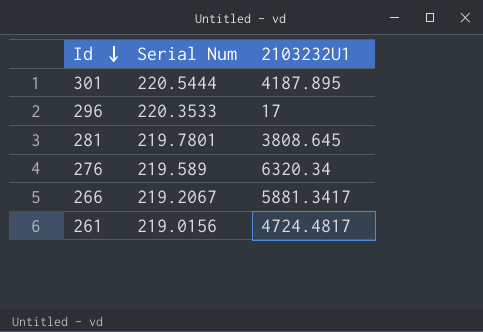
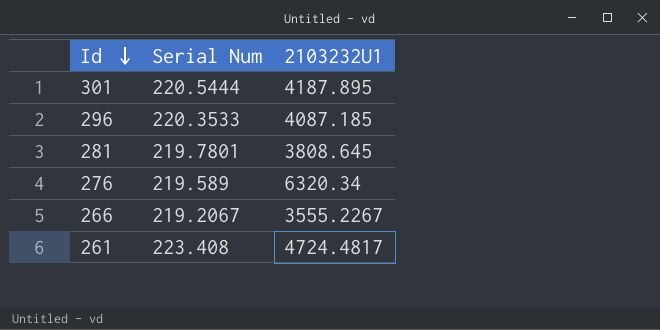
296 | 2103232U1: 17 -> 4087.185
266 | 2103232U1: 5881.3417 -> 3555.2267
261 | Serial Num: 219.0156 -> 223.408

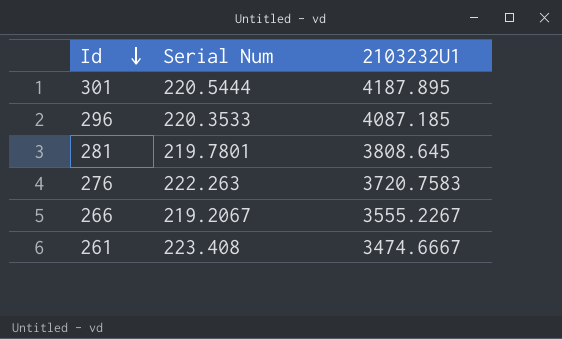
276 | Serial Num: 219.589 -> 222.263
276 | 2103232U1: 6320.34 -> 3720.7583
261 | 2103232U1: 4724.4817 -> 3474.6667

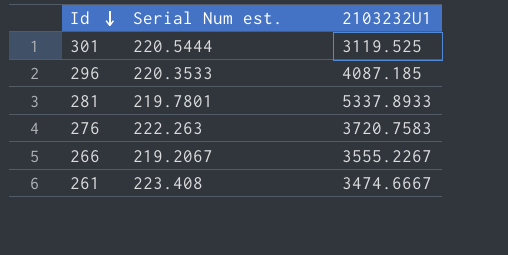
column name: Serial Num -> Serial Num est.
301 | 2103232U1: 4187.895 -> 3119.525
281 | 2103232U1: 3808.645 -> 5337.8933

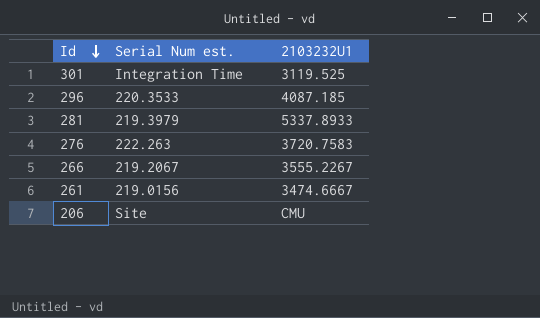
301 | Serial Num est.: 220.5444 -> Integration Time
281 | Serial Num est.: 219.7801 -> 219.3979
261 | Serial Num est.: 223.408 -> 219.0156
row 206: none -> Site | CMU

